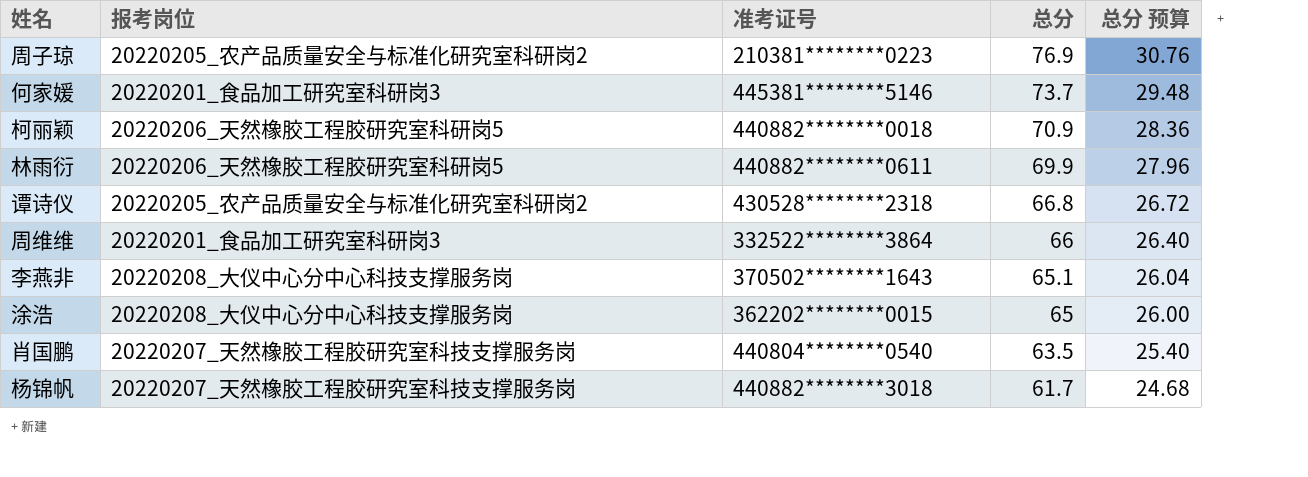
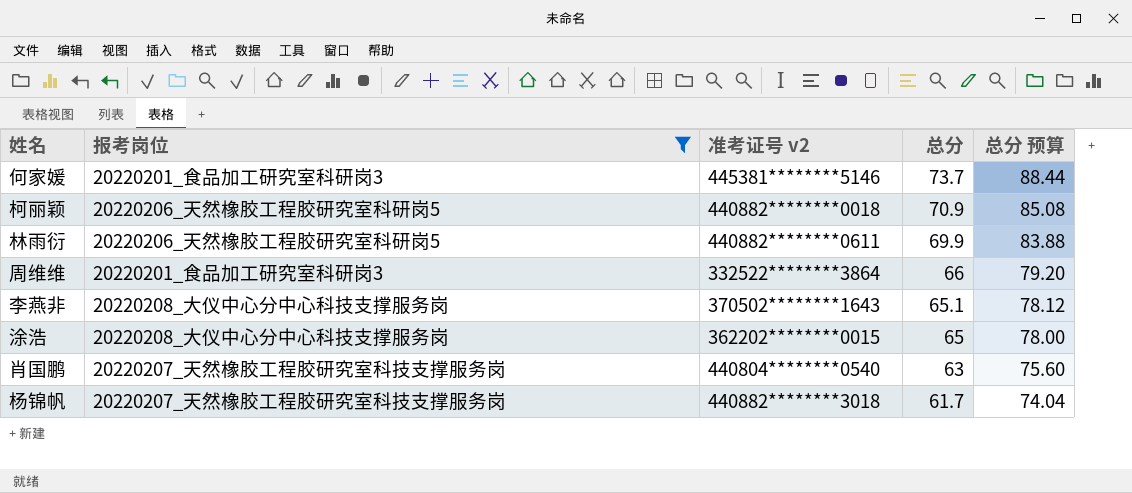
filter: none -> 报考岗位 != 20220205_农产品质量安全与标准化研究室科研岗2
column name: 准考证号 -> 准考证号 v2
column 总分 预算 | formula: [总分] * 0.4 -> [总分] * 1.2
肖国鹏 | 总分: 63.5 -> 63

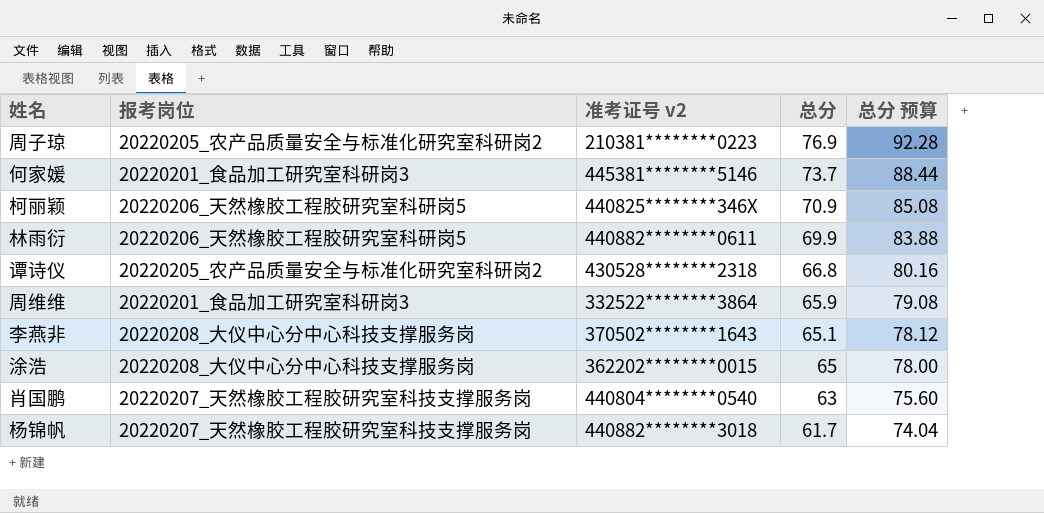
filter: 报考岗位 != 20220205_农产品质量安全与标准化研究室科研岗2 -> none
柯丽颖 | 准考证号 v2: 440882********0018 -> 440825********346X
周维维 | 总分: 66 -> 65.9
周维维 | 总分 预算: 79.20 -> 79.08

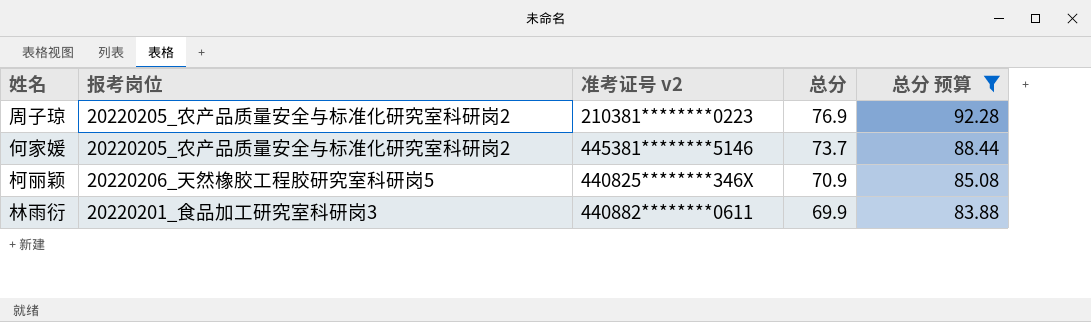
filter: none -> 总分 预算 >= 83.88
何家媛 | 报考岗位: 20220201_食品加工研究室科研岗3 -> 20220205_农产品质量安全与标准化研究室科研岗2
林雨衍 | 报考岗位: 20220206_天然橡胶工程胶研究室科研岗5 -> 20220201_食品加工研究室科研岗3

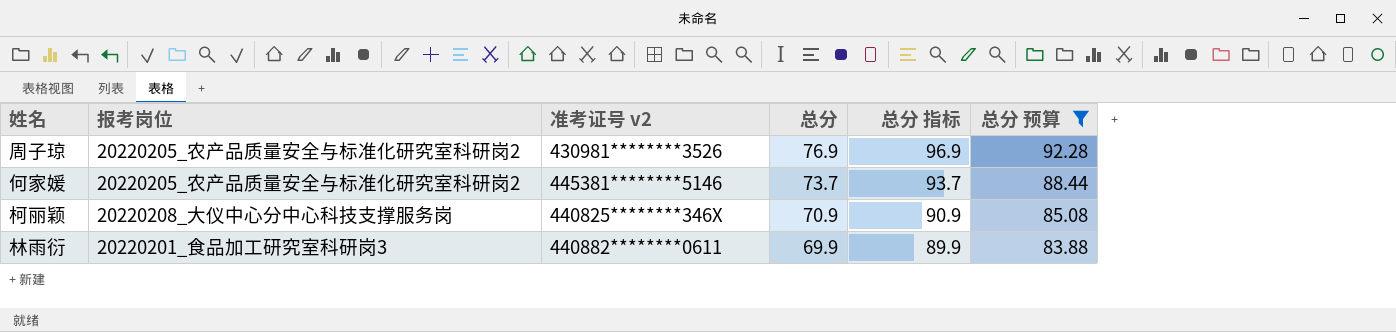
column 总分 指标 | formula: none -> [总分] + 20
周子琼 | 准考证号 v2: 210381********0223 -> 430981********3526
柯丽颖 | 报考岗位: 20220206_天然橡胶工程胶研究室科研岗5 -> 20220208_大仪中心分中心科技支撑服务岗

